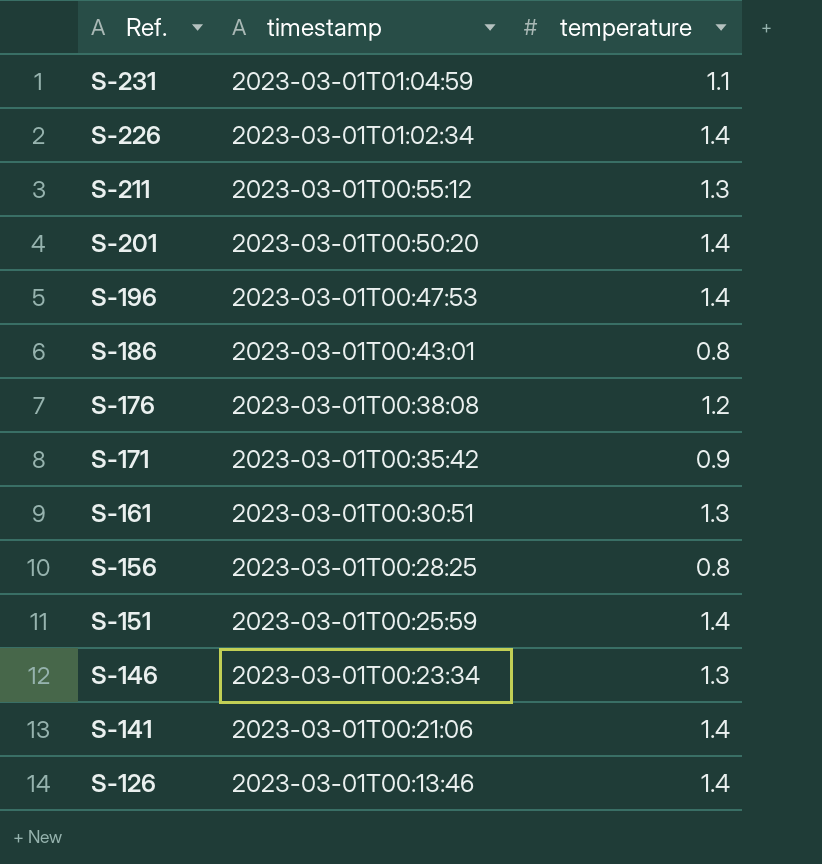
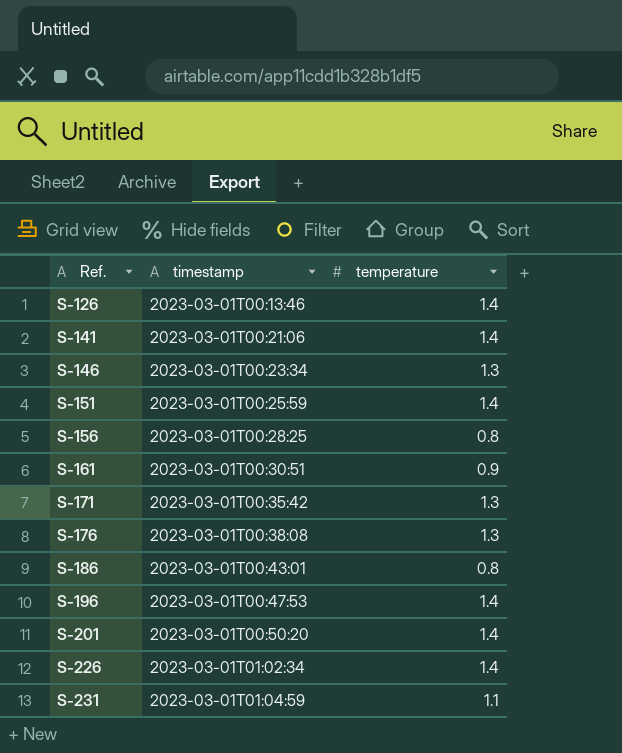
row order: Ref. descending -> Ref. ascending
row S-211: 2023-03-01T00:55:12 | 1.3 -> none
S-161 | temperature: 1.3 -> 0.9
S-171 | temperature: 0.9 -> 1.3
S-176 | temperature: 1.2 -> 1.3

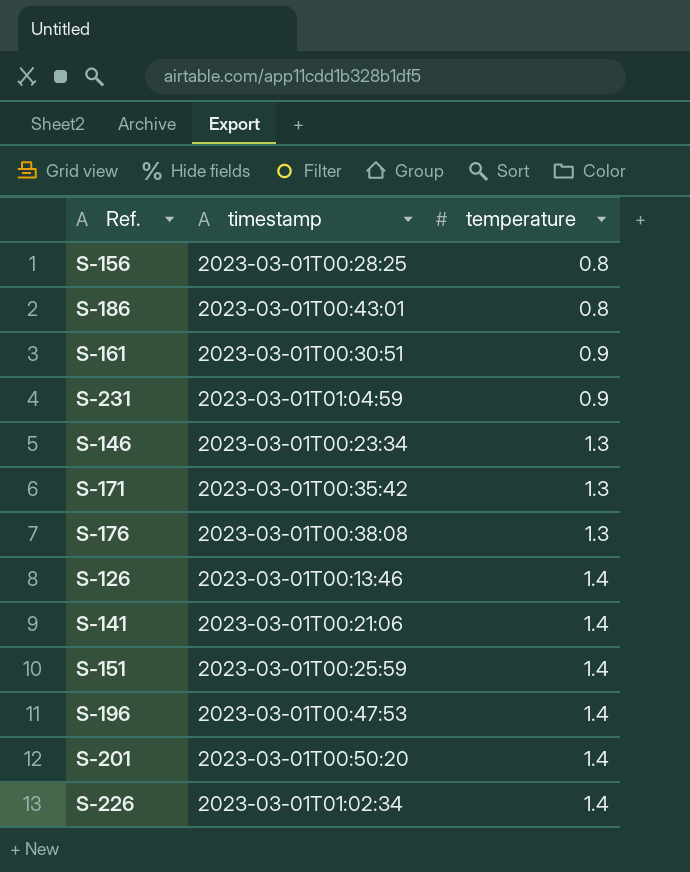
row order: Ref. ascending -> temperature ascending
S-231 | temperature: 1.1 -> 0.9

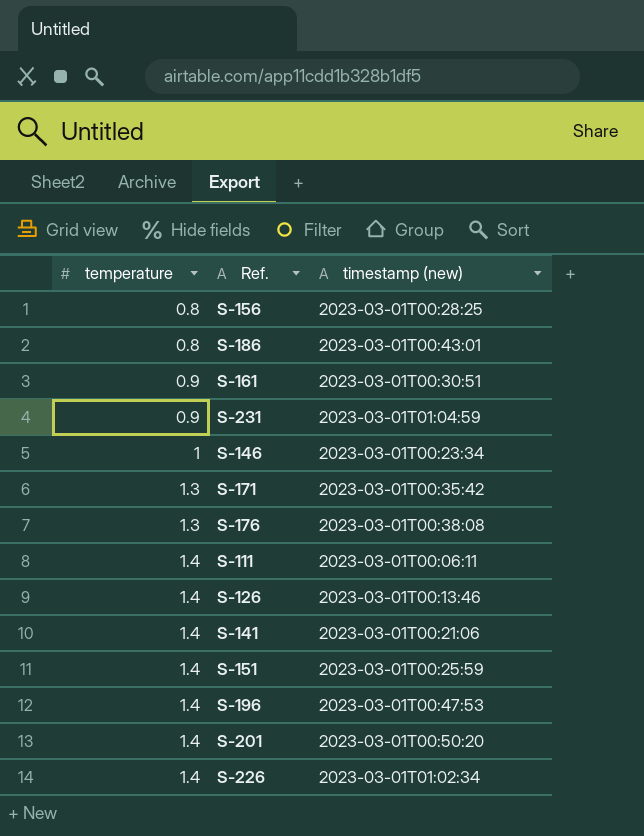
column temperature | position: 3 -> 1
column name: timestamp -> timestamp (new)
S-146 | temperature: 1.3 -> 1
row S-111: none -> 1.4 | 2023-03-01T00:06:11

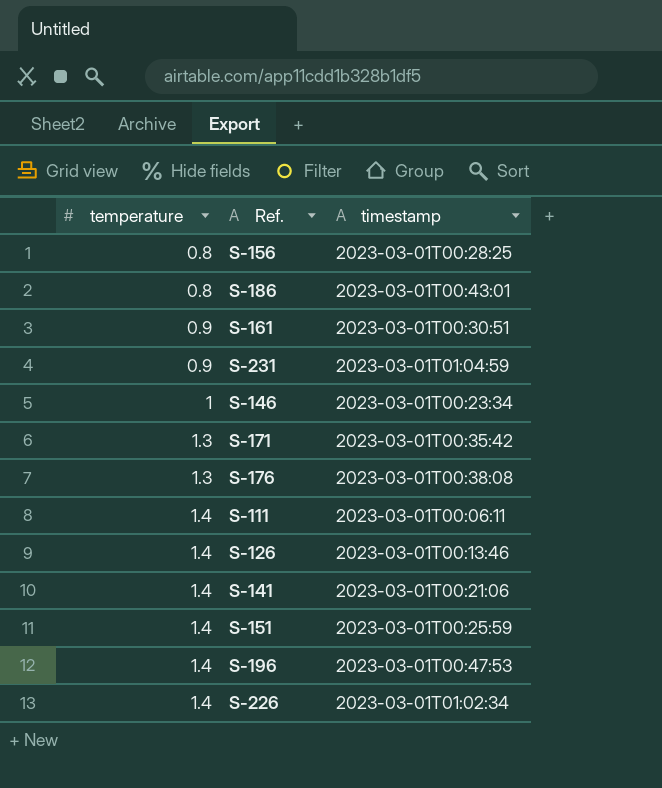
column name: timestamp (new) -> timestamp
row S-201: 1.4 | 2023-03-01T00:50:20 -> none

